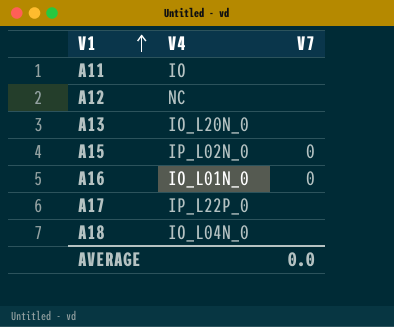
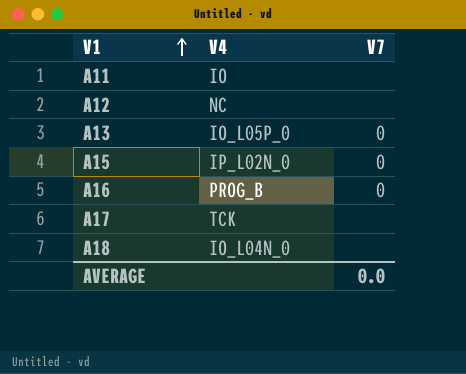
A13 | V4: IO_L20N_0 -> IO_L05P_0
A13 | V7: none -> 0
A16 | V4: IO_L01N_0 -> PROG_B
A17 | V4: IP_L22P_0 -> TCK

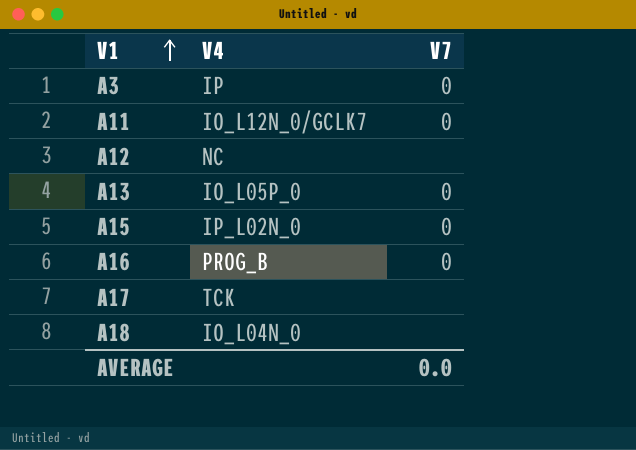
row A3: none -> IP | 0
A11 | V4: IO -> IO_L12N_0/GCLK7
A11 | V7: none -> 0

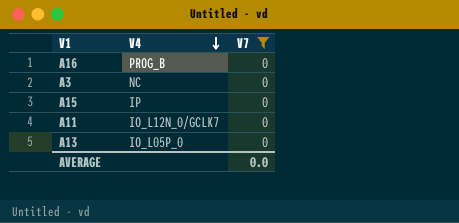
filter: none -> V7 = 0
row order: V1 ascending -> V4 descending
A3 | V4: IP -> NC
A15 | V4: IP_L02N_0 -> IP

